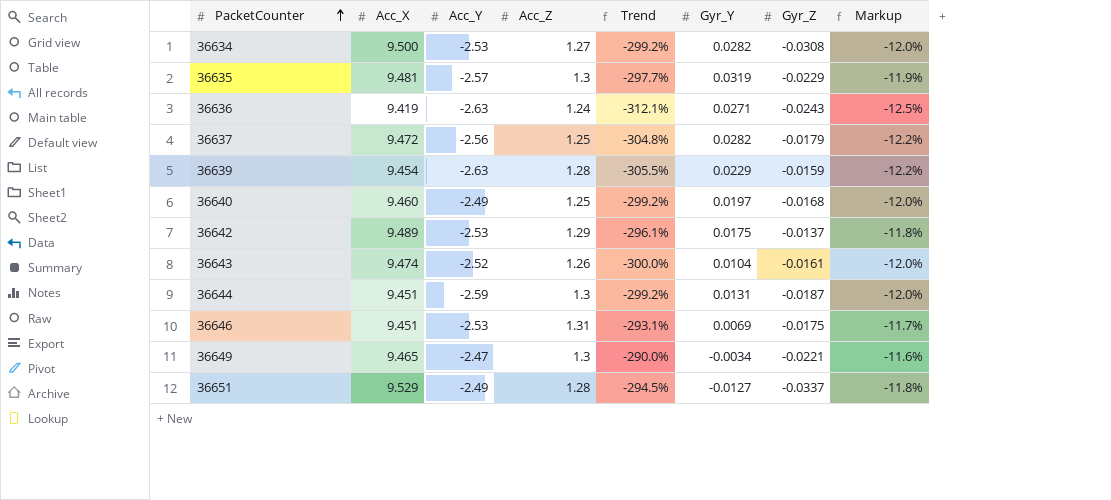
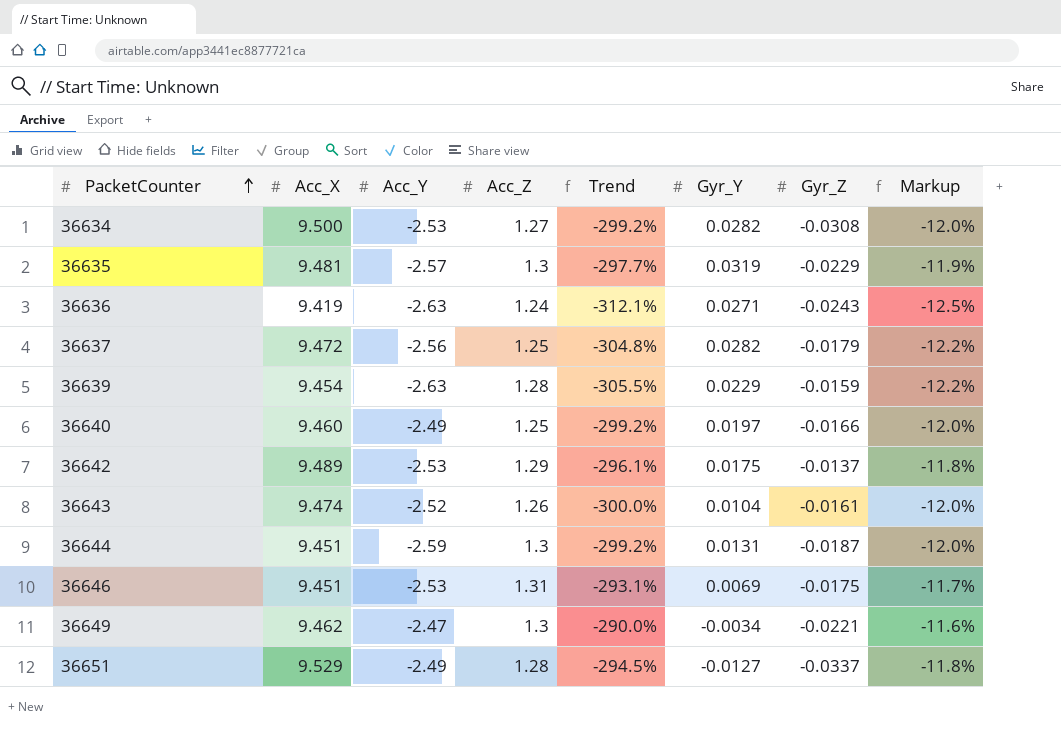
36640 | Gyr_Z: -0.0168 -> -0.0166
36649 | Acc_X: 9.465 -> 9.462

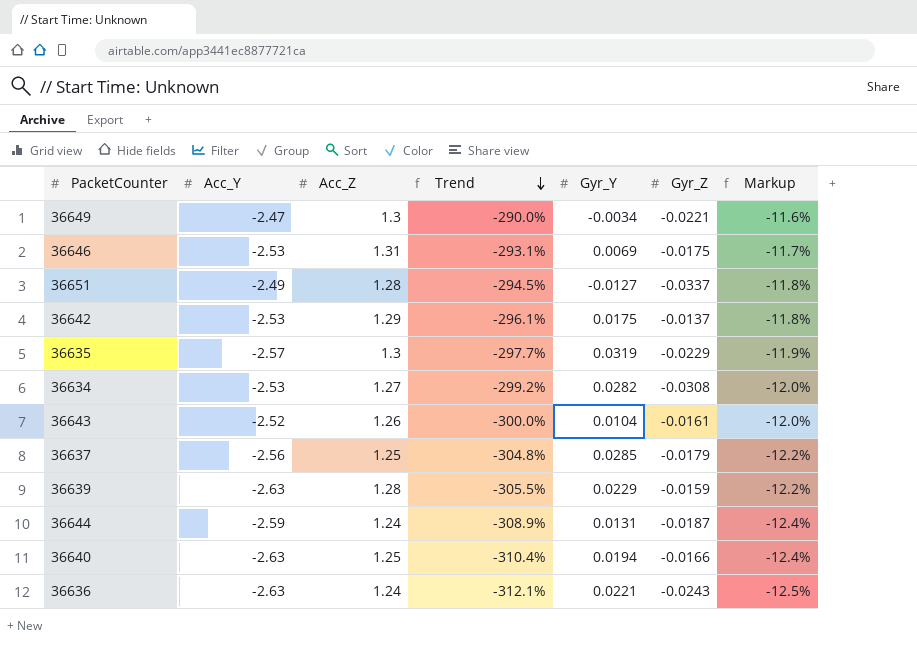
row order: PacketCounter ascending -> Trend descending
column Acc_X | position: 2 -> none
36637 | Gyr_Y: 0.0282 -> 0.0285
36644 | Acc_Z: 1.3 -> 1.24
36644 | Trend: -299.2% -> -308.9%
36644 | Markup: -12.0% -> -12.4%
36640 | Acc_Y: -2.49 -> -2.63
36640 | Trend: -299.2% -> -310.4%
36640 | Gyr_Y: 0.0197 -> 0.0194
36640 | Markup: -12.0% -> -12.4%
36636 | Gyr_Y: 0.0271 -> 0.0221

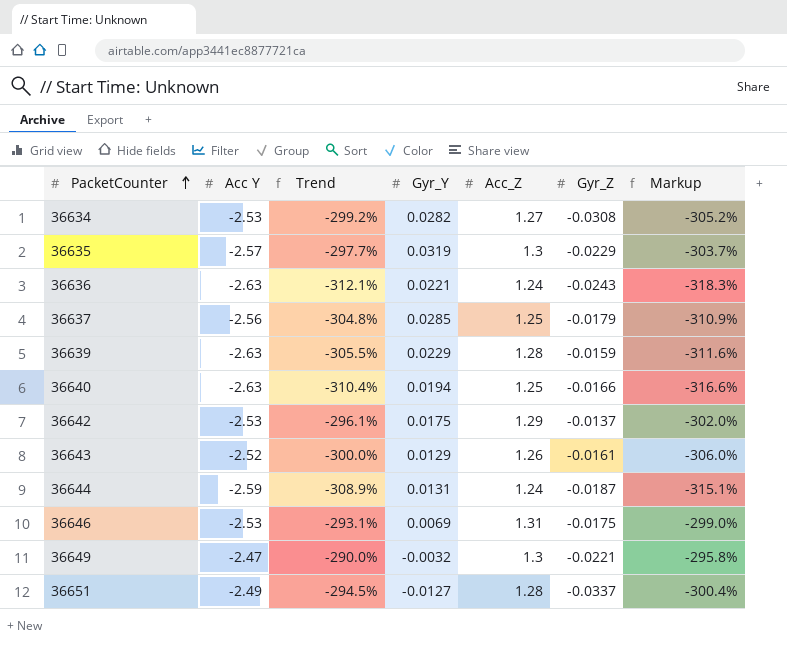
row order: Trend descending -> PacketCounter ascending
column name: Acc_Y -> Acc Y
column Acc_Z | position: 3 -> 5
column Markup | formula: [Trend] * 0.04 -> [Trend] * 1.02
36643 | Gyr_Y: 0.0104 -> 0.0129
36649 | Gyr_Y: -0.0034 -> -0.0032

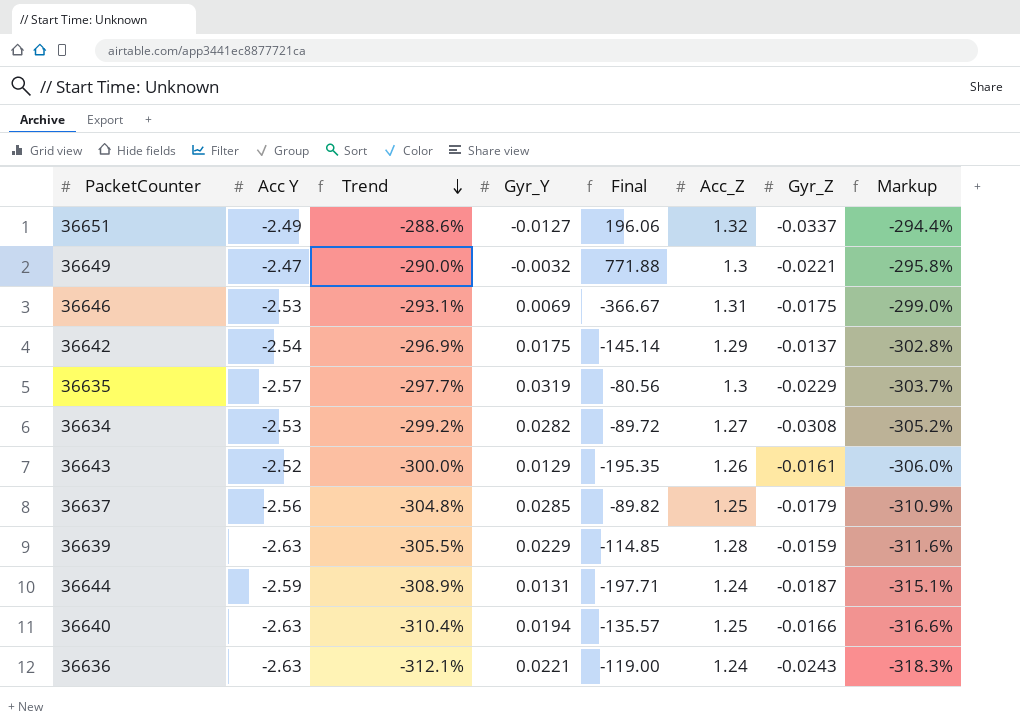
row order: PacketCounter ascending -> Trend descending
column Final | formula: none -> [Acc Y] / [Gyr_Y]
36651 | Trend: -294.5% -> -288.6%
36651 | Acc_Z: 1.28 -> 1.32
36651 | Markup: -300.4% -> -294.4%
36642 | Acc Y: -2.53 -> -2.54
36642 | Trend: -296.1% -> -296.9%
36642 | Markup: -302.0% -> -302.8%

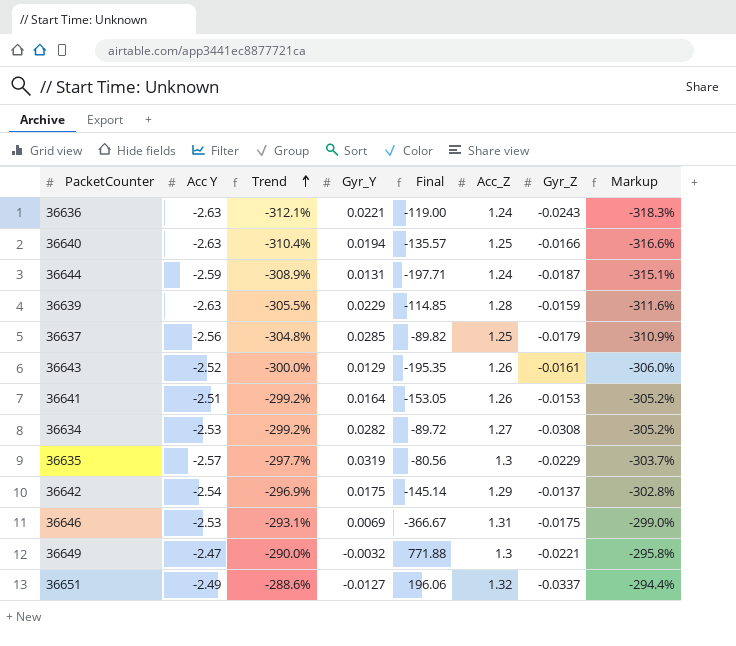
row order: Trend descending -> Trend ascending
row 36641: none -> -2.51 | -299.2% | 0.0164 | -153.05 | 1.26 | -0.0153 | -305.2%

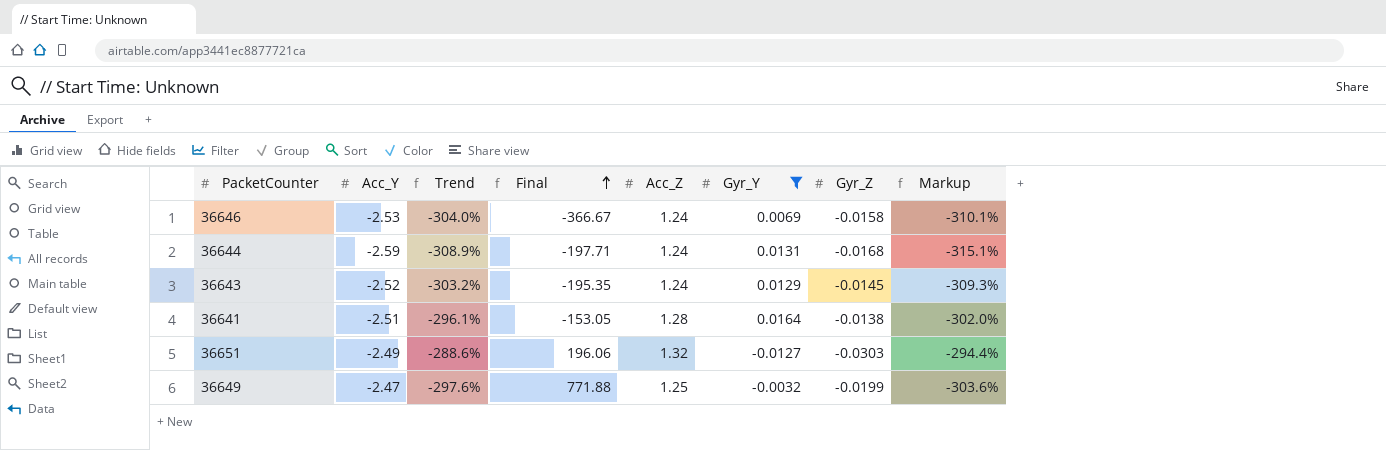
filter: none -> Gyr_Y <= 0.0164
row order: Trend ascending -> Final ascending
column name: Acc Y -> Acc_Y
column Gyr_Y | position: 4 -> 6
36646 | Trend: -293.1% -> -304.0%
36646 | Acc_Z: 1.31 -> 1.24
36646 | Gyr_Z: -0.0175 -> -0.0158
36646 | Markup: -299.0% -> -310.1%
36644 | Gyr_Z: -0.0187 -> -0.0168
36643 | Trend: -300.0% -> -303.2%
36643 | Acc_Z: 1.26 -> 1.24
36643 | Gyr_Z: -0.0161 -> -0.0145
36643 | Markup: -306.0% -> -309.3%
36641 | Trend: -299.2% -> -296.1%
36641 | Acc_Z: 1.26 -> 1.28
36641 | Gyr_Z: -0.0153 -> -0.0138
36641 | Markup: -305.2% -> -302.0%
36651 | Gyr_Z: -0.0337 -> -0.0303
36649 | Trend: -290.0% -> -297.6%
36649 | Acc_Z: 1.3 -> 1.25
36649 | Gyr_Z: -0.0221 -> -0.0199
36649 | Markup: -295.8% -> -303.6%

